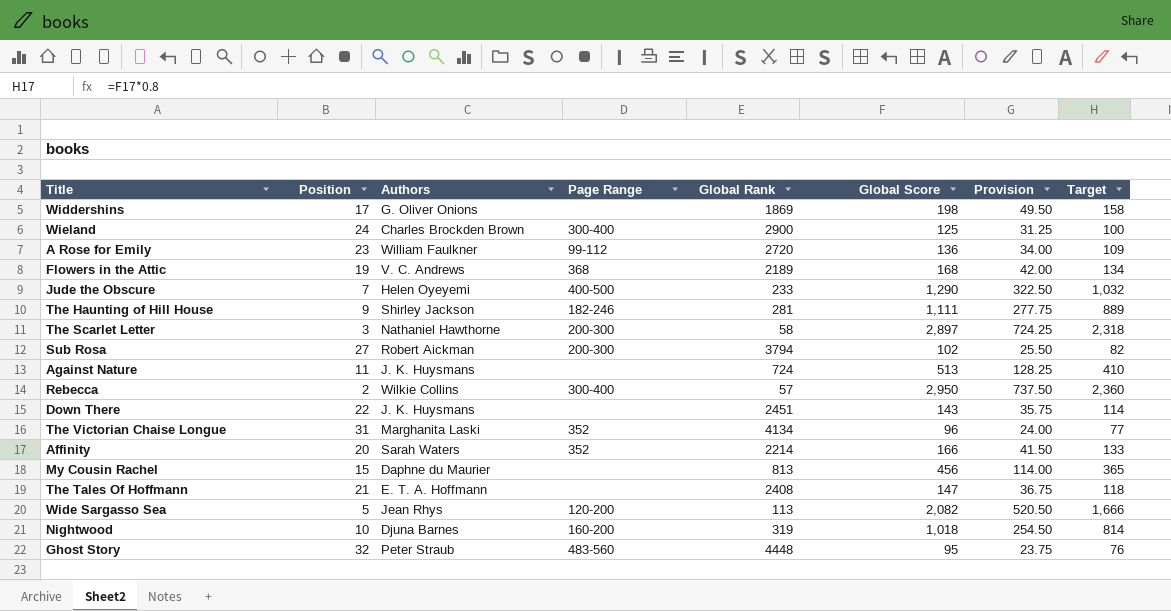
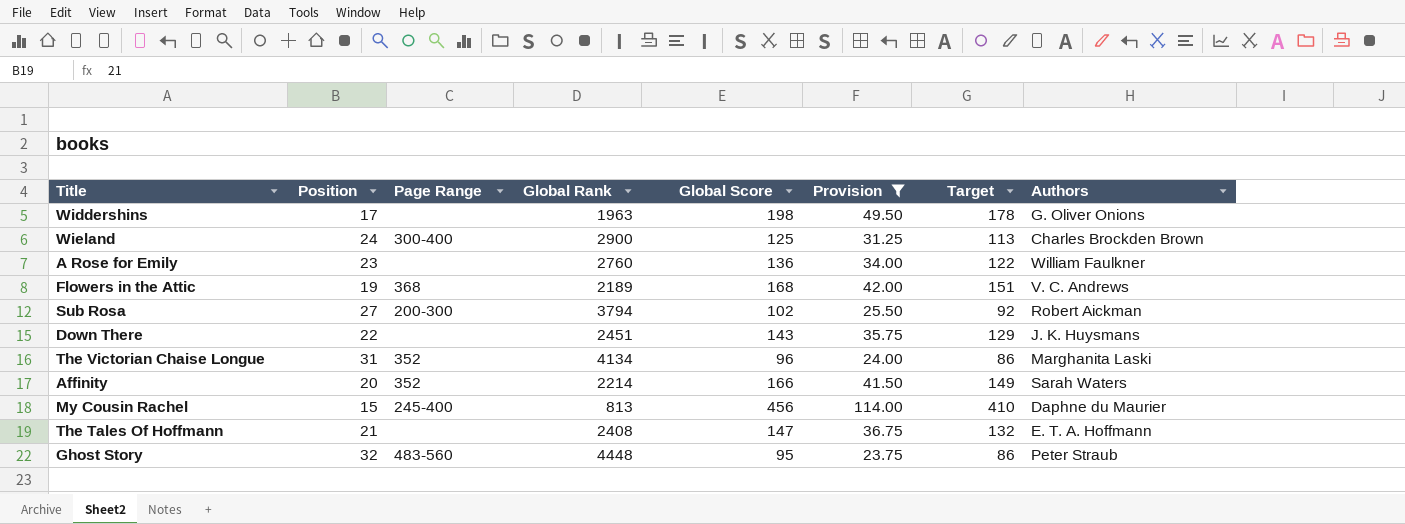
filter: none -> Provision <= 114.00
column Target | formula: [Global Score] * 0.8 -> [Global Score] * 0.9
column Authors | position: 3 -> 8
Widdershins | Global Rank: 1869 -> 1963
A Rose for Emily | Page Range: 99-112 -> none
A Rose for Emily | Global Rank: 2720 -> 2760
My Cousin Rachel | Page Range: none -> 245-400

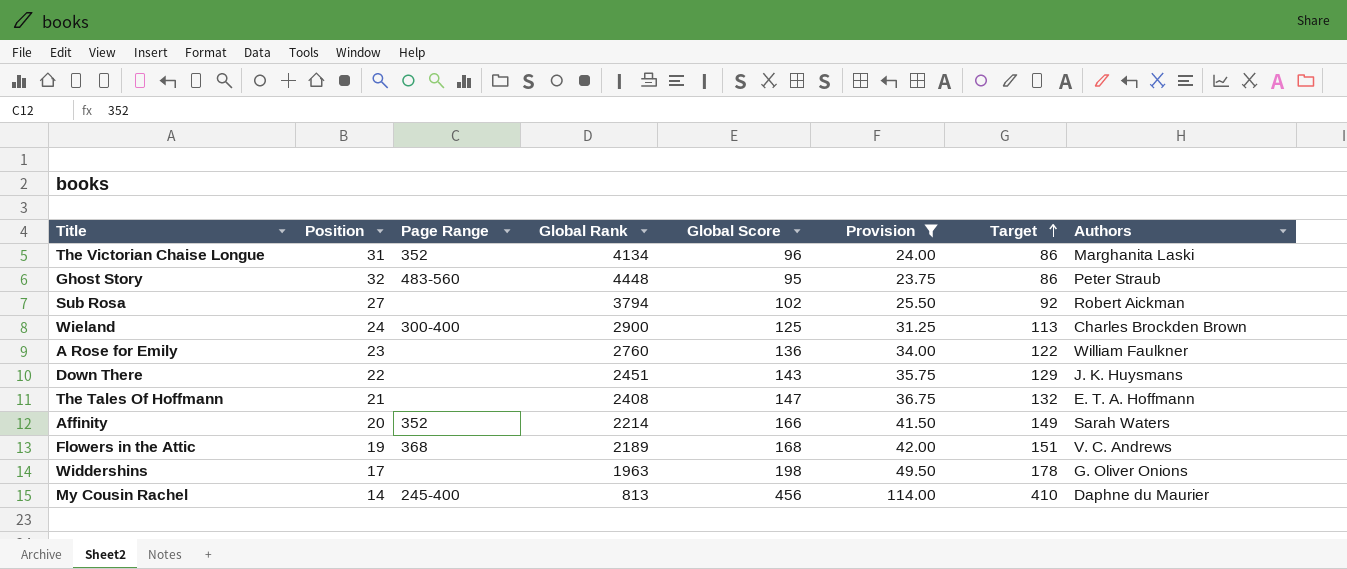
row order: none -> Target ascending
Sub Rosa | Page Range: 200-300 -> none
My Cousin Rachel | Position: 15 -> 14

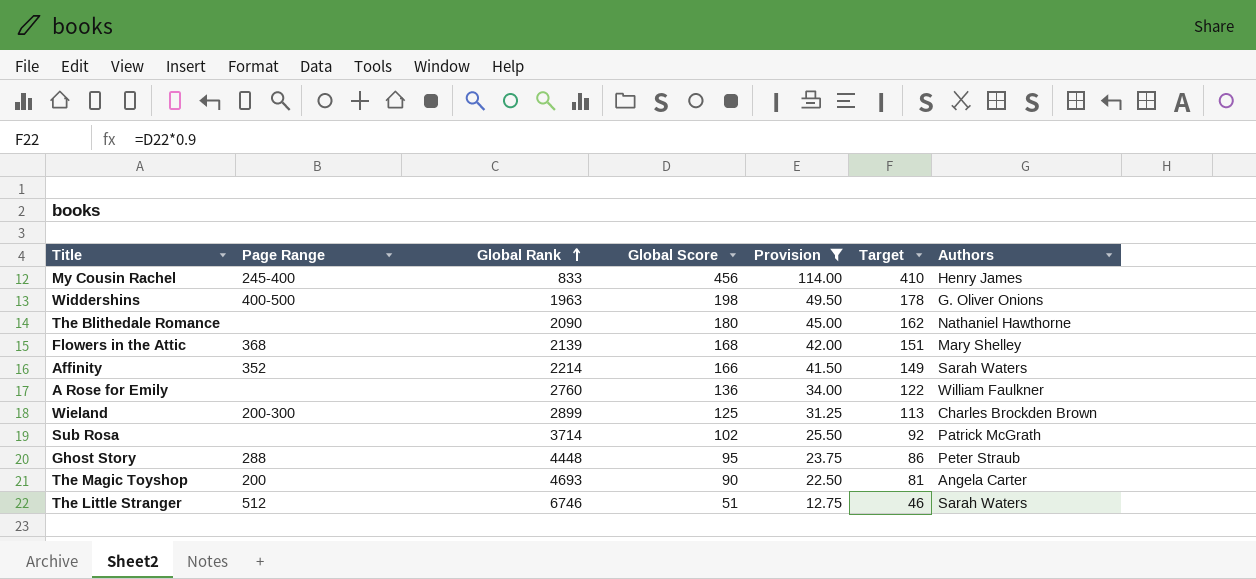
row order: Target ascending -> Global Rank ascending
column Position | position: 2 -> none
row The Victorian Chaise Longue: 31 | 352 | 4134 | 96 | 24.00 | 86 | Marghanita Laski -> none
row Down There: 22 | none | 2451 | 143 | 35.75 | 129 | J. K. Huysmans -> none
row The Tales Of Hoffmann: 21 | none | 2408 | 147 | 36.75 | 132 | E. T. A. Hoffmann -> none
My Cousin Rachel | Global Rank: 813 -> 833
My Cousin Rachel | Authors: Daphne du Maurier -> Henry James
Widdershins | Page Range: none -> 400-500
row The Blithedale Romance: none -> none | 2090 | 180 | 45.00 | 162 | Nathaniel Hawthorne
Flowers in the Attic | Global Rank: 2189 -> 2139
Flowers in the Attic | Authors: V. C. Andrews -> Mary Shelley
Wieland | Page Range: 300-400 -> 200-300
Wieland | Global Rank: 2900 -> 2899
Sub Rosa | Global Rank: 3794 -> 3714
Sub Rosa | Authors: Robert Aickman -> Patrick McGrath
Ghost Story | Page Range: 483-560 -> 288
row The Magic Toyshop: none -> 200 | 4693 | 90 | 22.50 | 81 | Angela Carter
row The Little Stranger: none -> 512 | 6746 | 51 | 12.75 | 46 | Sarah Waters

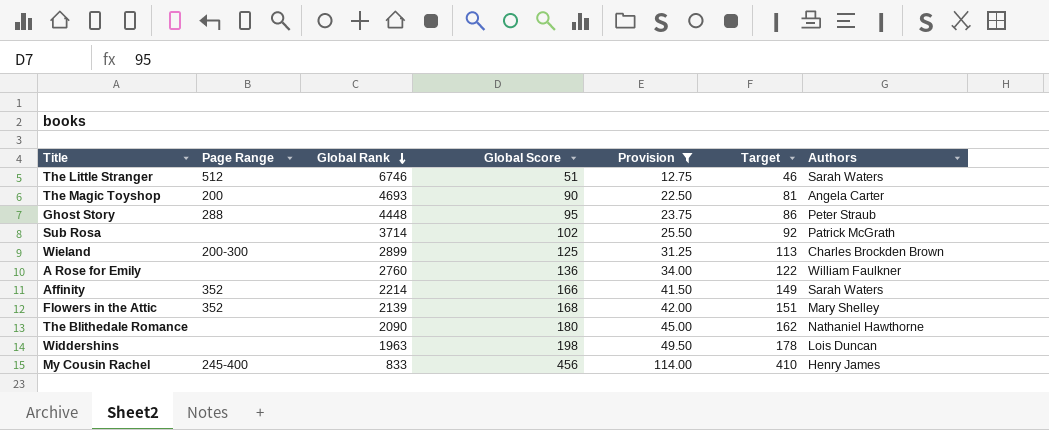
row order: Global Rank ascending -> Global Rank descending
Flowers in the Attic | Page Range: 368 -> 352
Widdershins | Page Range: 400-500 -> none
Widdershins | Authors: G. Oliver Onions -> Lois Duncan

